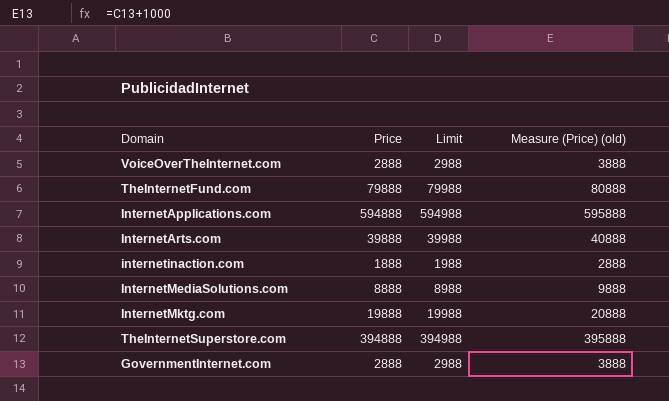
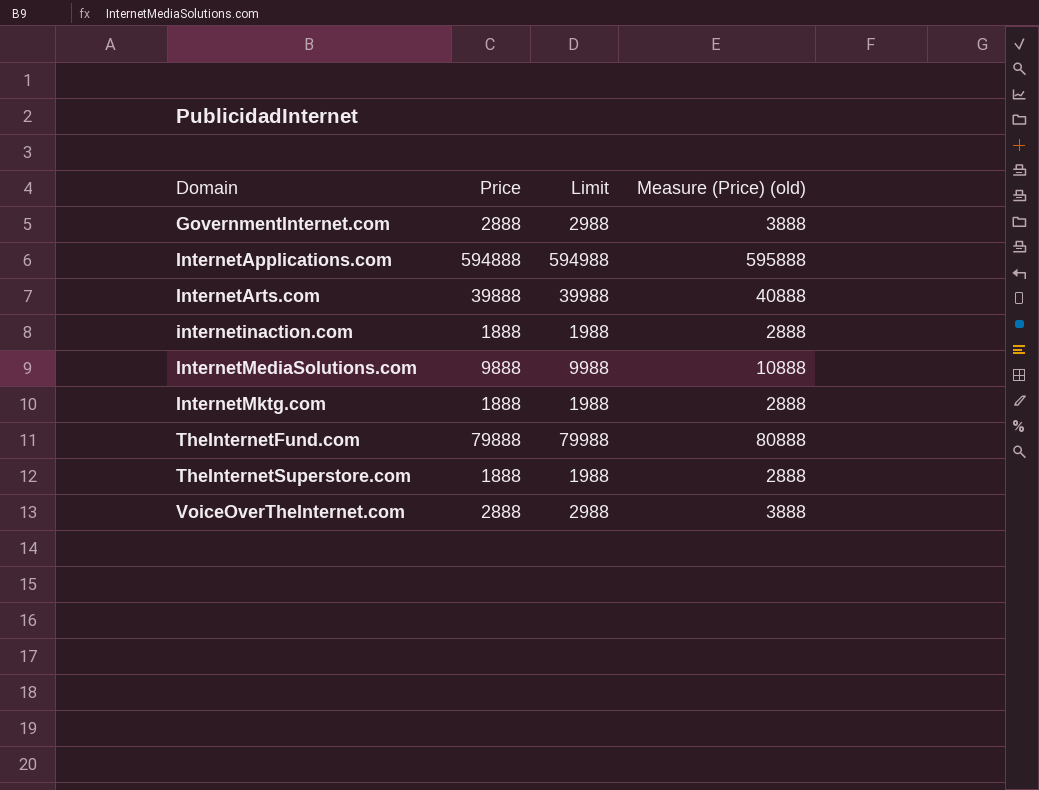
row order: none -> Domain ascending
InternetMediaSolutions.com | Price: 8888 -> 9888
InternetMediaSolutions.com | Limit: 8988 -> 9988
InternetMediaSolutions.com | Measure (Price) (old): 9888 -> 10888
InternetMktg.com | Price: 19888 -> 1888
InternetMktg.com | Limit: 19988 -> 1988
InternetMktg.com | Measure (Price) (old): 20888 -> 2888
TheInternetSuperstore.com | Price: 394888 -> 1888
TheInternetSuperstore.com | Limit: 394988 -> 1988
TheInternetSuperstore.com | Measure (Price) (old): 395888 -> 2888

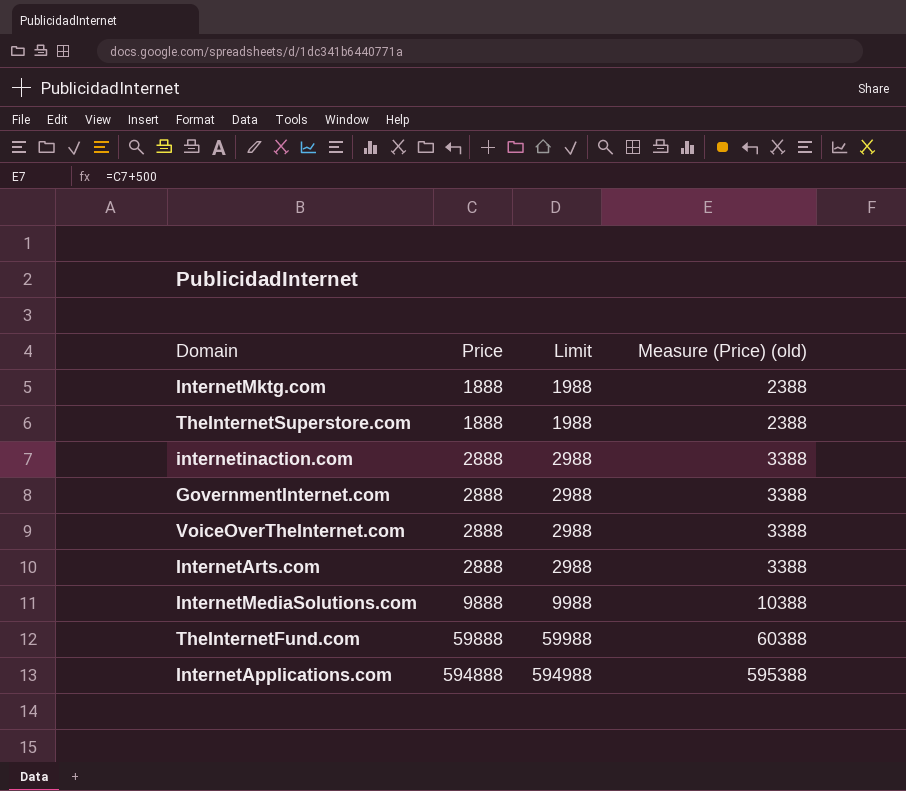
row order: Domain ascending -> Price ascending
column Measure (Price) (old) | formula: [Price] + 1000 -> [Price] + 500
internetinaction.com | Price: 1888 -> 2888
internetinaction.com | Limit: 1988 -> 2988
InternetArts.com | Price: 39888 -> 2888
InternetArts.com | Limit: 39988 -> 2988
TheInternetFund.com | Price: 79888 -> 59888
TheInternetFund.com | Limit: 79988 -> 59988

